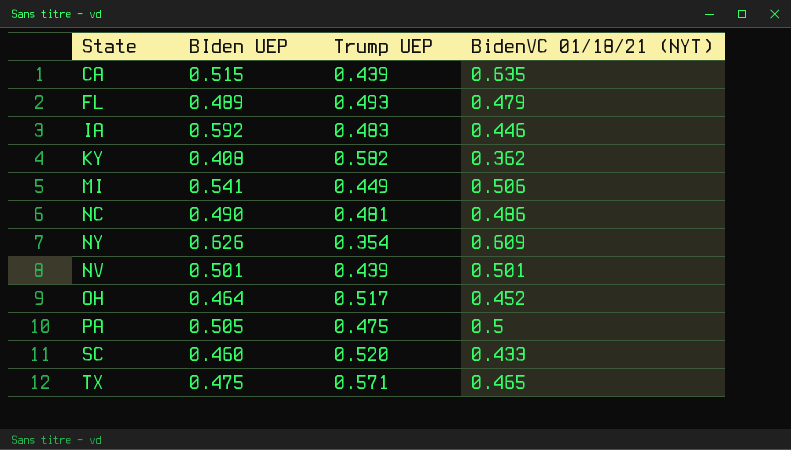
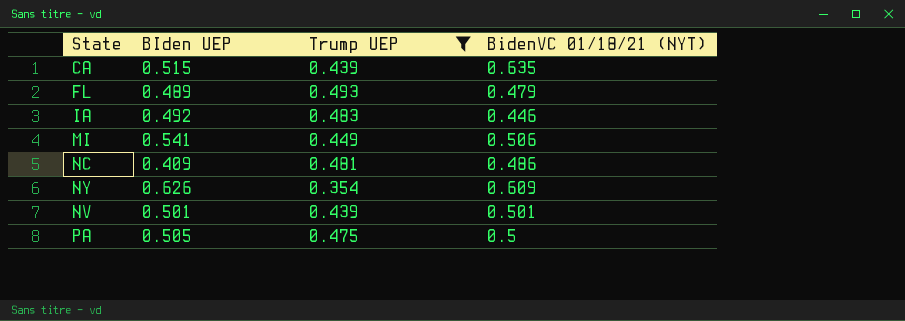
filter: none -> Trump UEP <= 0.493
IA | BIden UEP: 0.592 -> 0.492
NC | BIden UEP: 0.490 -> 0.409

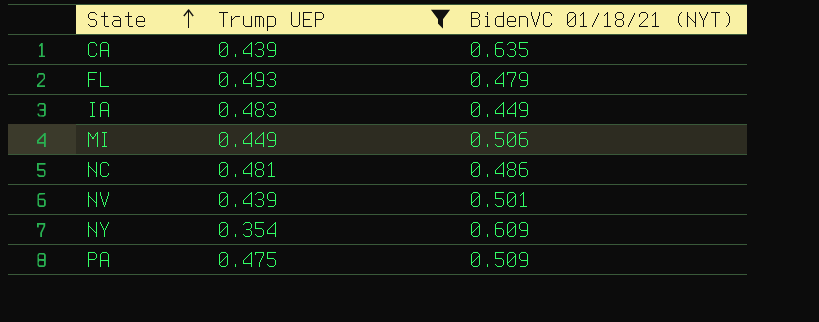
row order: none -> State ascending
column BIden UEP | position: 2 -> none
IA | BidenVC 01/18/21 (NYT): 0.446 -> 0.449
PA | BidenVC 01/18/21 (NYT): 0.5 -> 0.509

